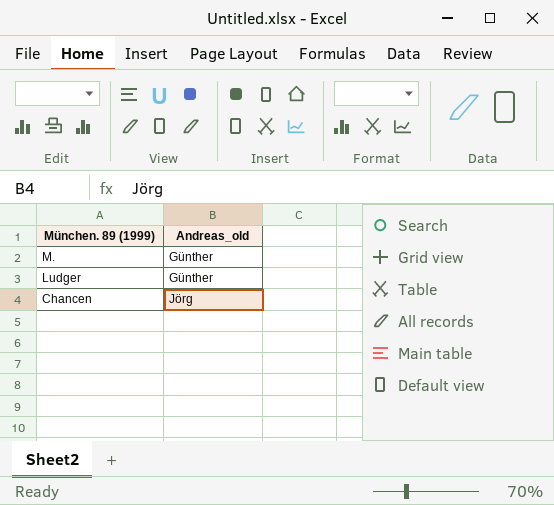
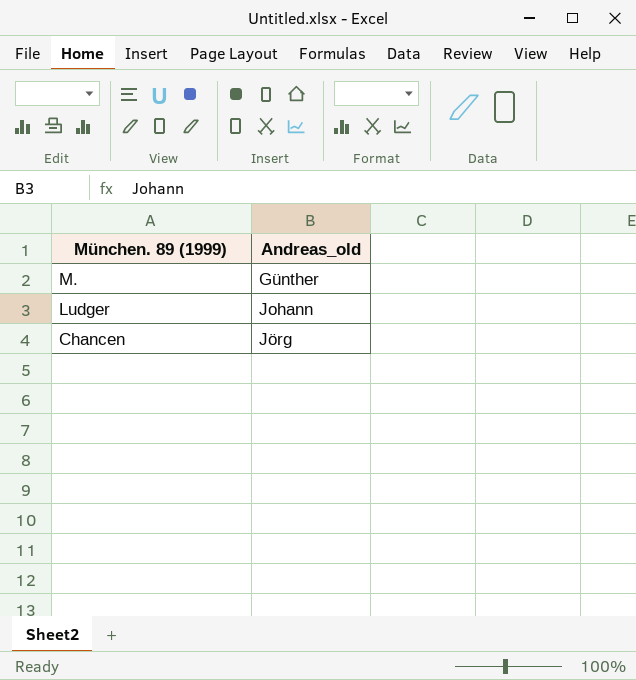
Ludger | Andreas_old: Günther -> Johann

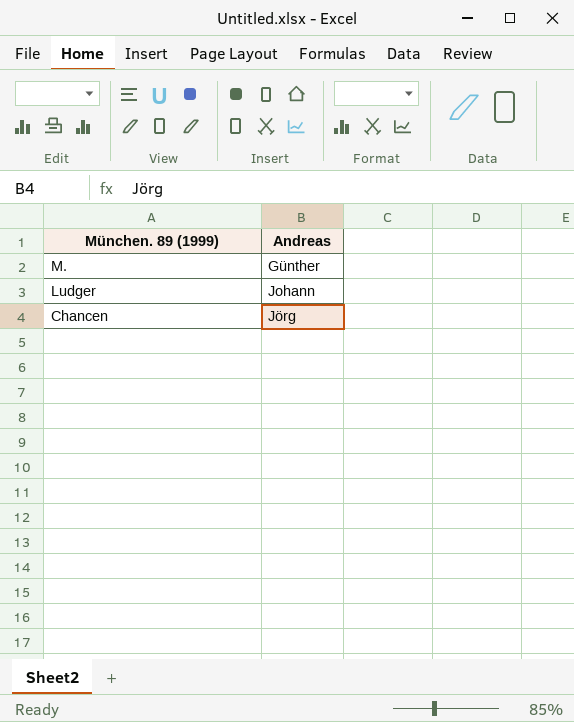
column name: Andreas_old -> Andreas

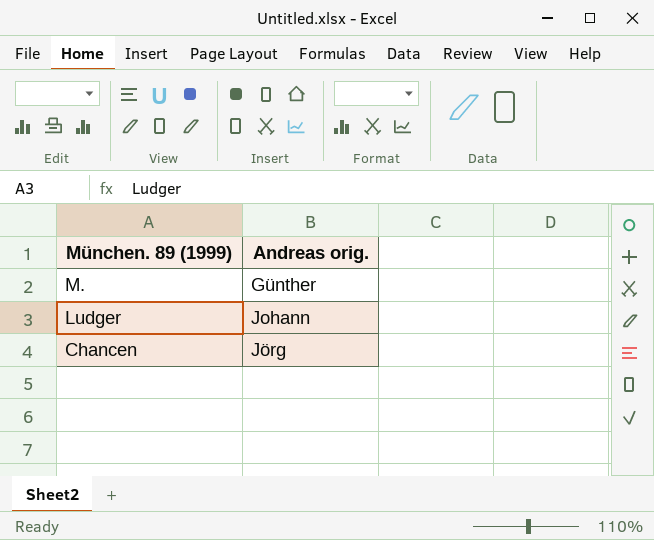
column name: Andreas -> Andreas orig.

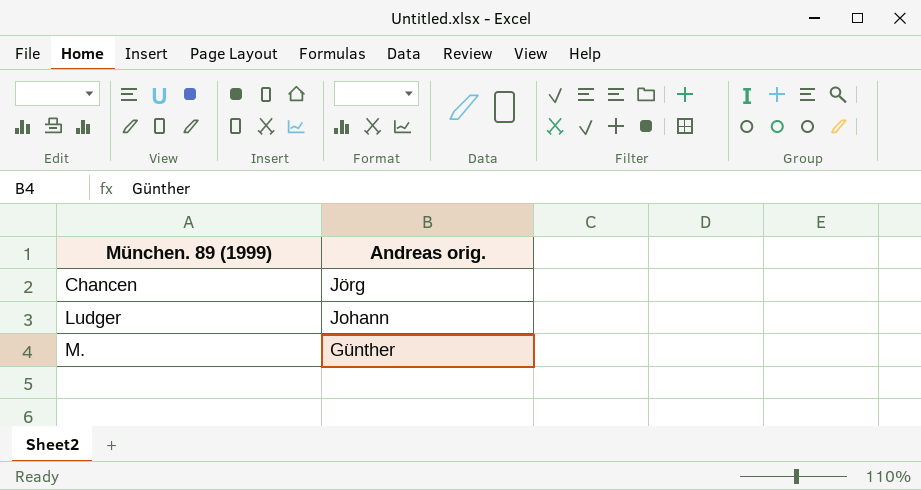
row order: München. 89 (1999) descending -> München. 89 (1999) ascending

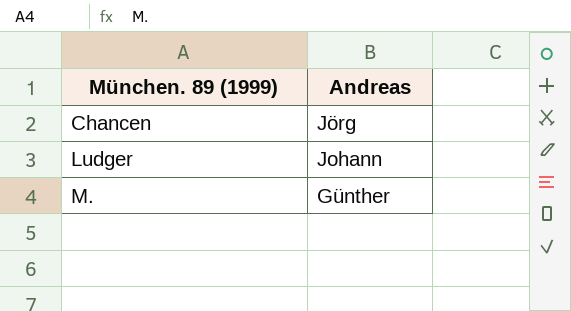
column name: Andreas orig. -> Andreas

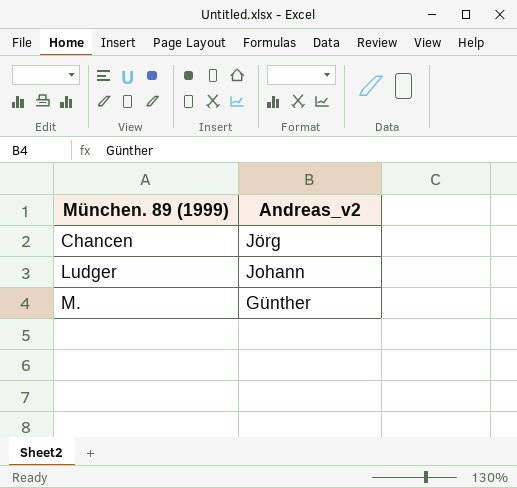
column name: Andreas -> Andreas_v2

